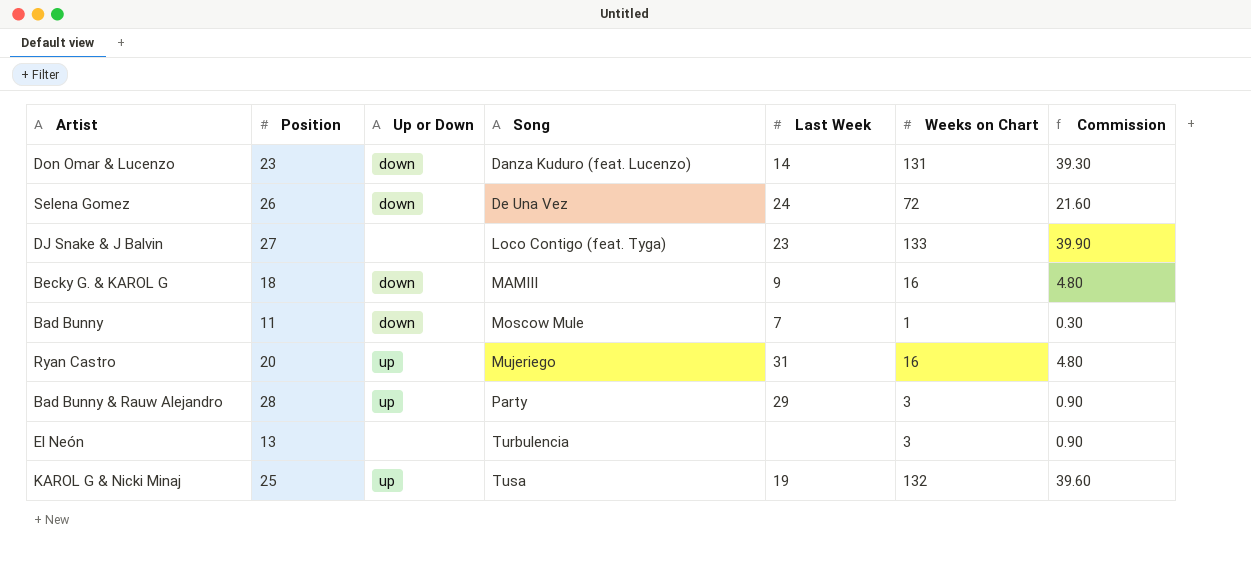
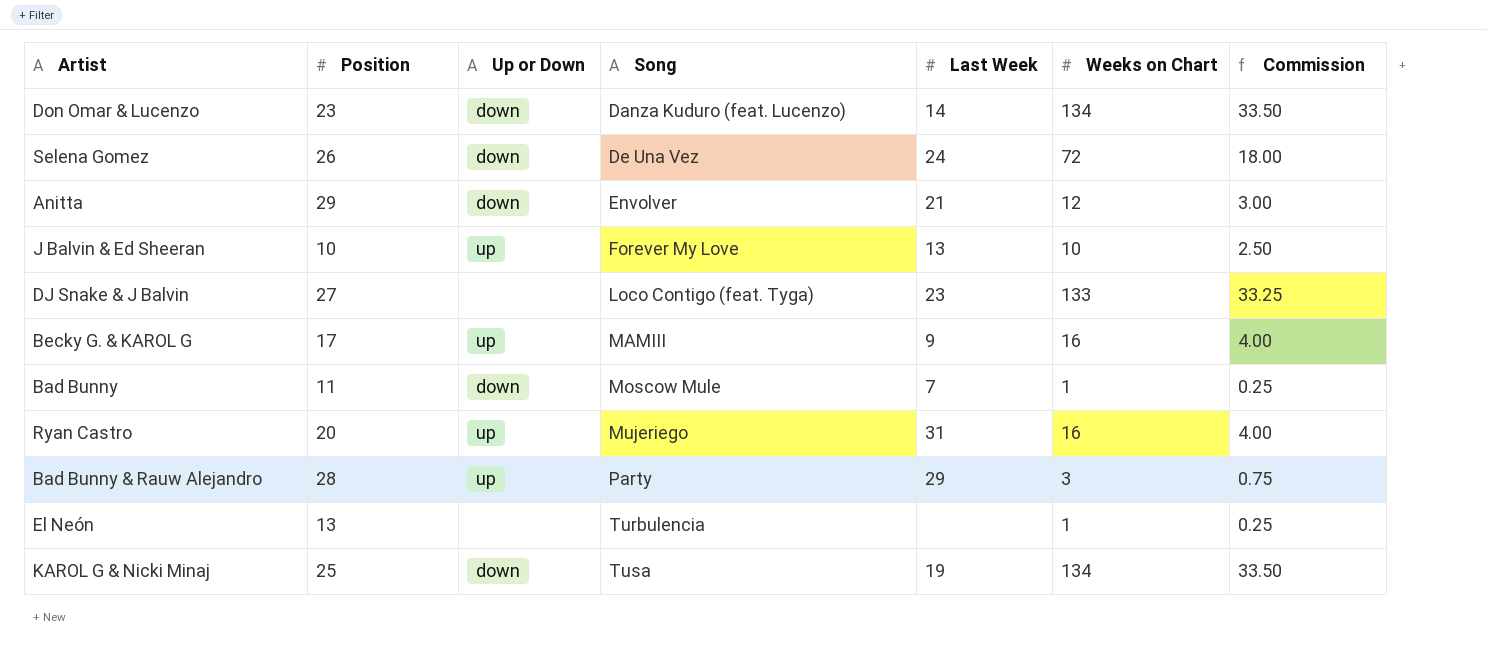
column Commission | formula: [Weeks on Chart] * 0.3 -> [Weeks on Chart] * 0.25
Don Omar & Lucenzo | Weeks on Chart: 131 -> 134
row Anitta: none -> 29 | down | Envolver | 21 | 12 | 3.00
row J Balvin & Ed Sheeran: none -> 10 | up | Forever My Love | 13 | 10 | 2.50
Becky G. & KAROL G | Position: 18 -> 17
Becky G. & KAROL G | Up or Down: down -> up
El Neón | Weeks on Chart: 3 -> 1
KAROL G & Nicki Minaj | Up or Down: up -> down
KAROL G & Nicki Minaj | Weeks on Chart: 132 -> 134

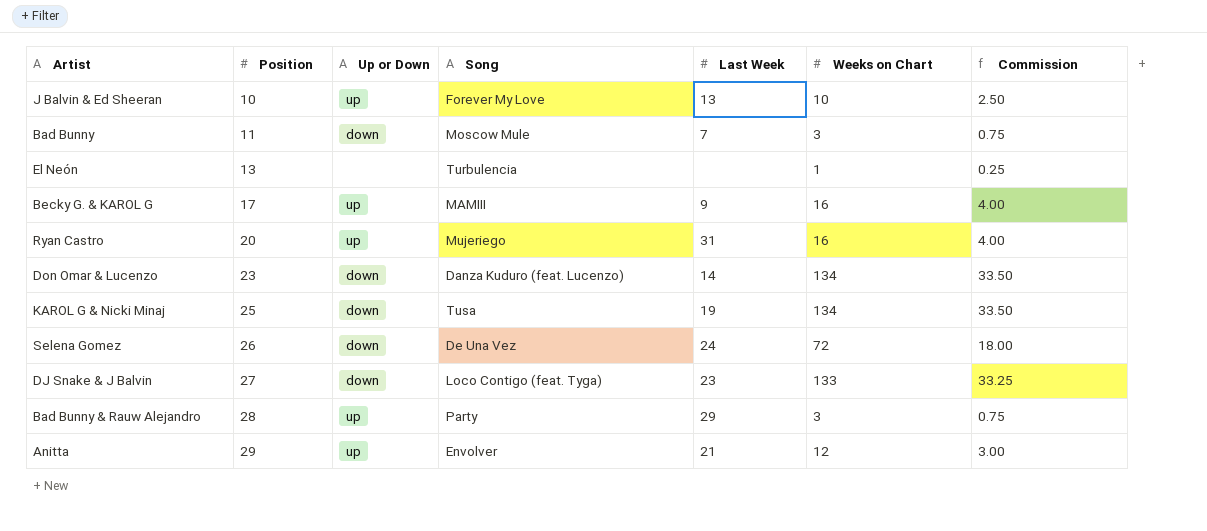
row order: Song ascending -> Position ascending
Bad Bunny | Weeks on Chart: 1 -> 3
Bad Bunny | Commission: 0.25 -> 0.75
DJ Snake & J Balvin | Up or Down: none -> down
Anitta | Up or Down: down -> up

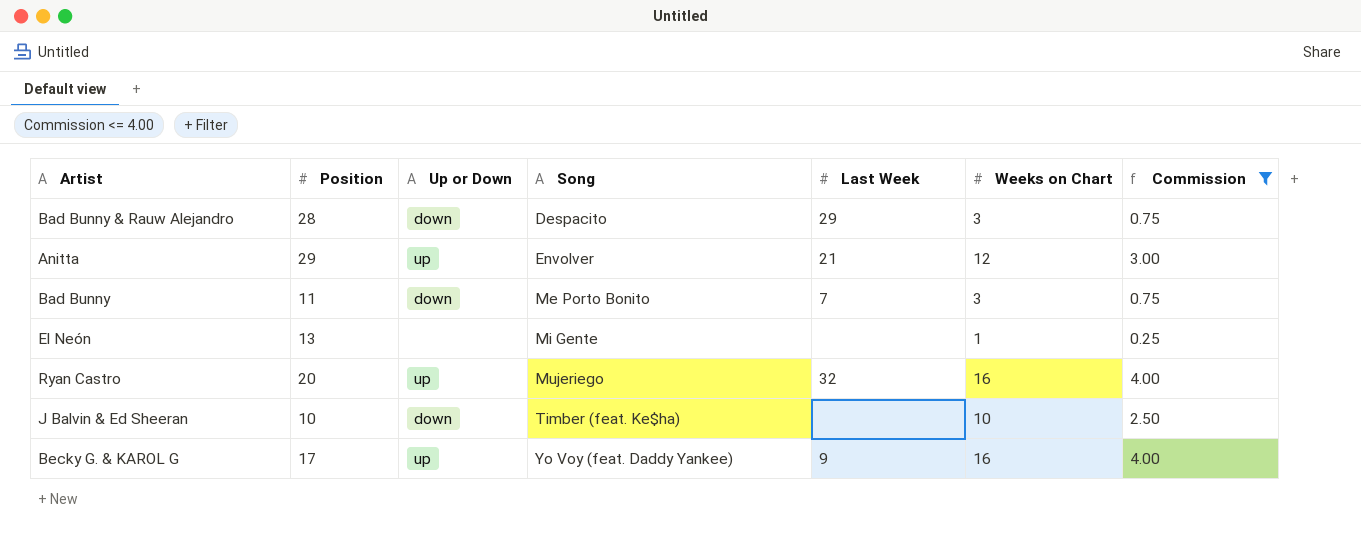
filter: none -> Commission <= 4.00
row order: Position ascending -> Song ascending
Bad Bunny & Rauw Alejandro | Up or Down: up -> down
Bad Bunny & Rauw Alejandro | Song: Party -> Despacito
Bad Bunny | Song: Moscow Mule -> Me Porto Bonito
El Neón | Song: Turbulencia -> Mi Gente
Ryan Castro | Last Week: 31 -> 32
J Balvin & Ed Sheeran | Up or Down: up -> down
J Balvin & Ed Sheeran | Song: Forever My Love -> Timber (feat. Ke$ha)
J Balvin & Ed Sheeran | Last Week: 13 -> none
Becky G. & KAROL G | Song: MAMIII -> Yo Voy (feat. Daddy Yankee)

